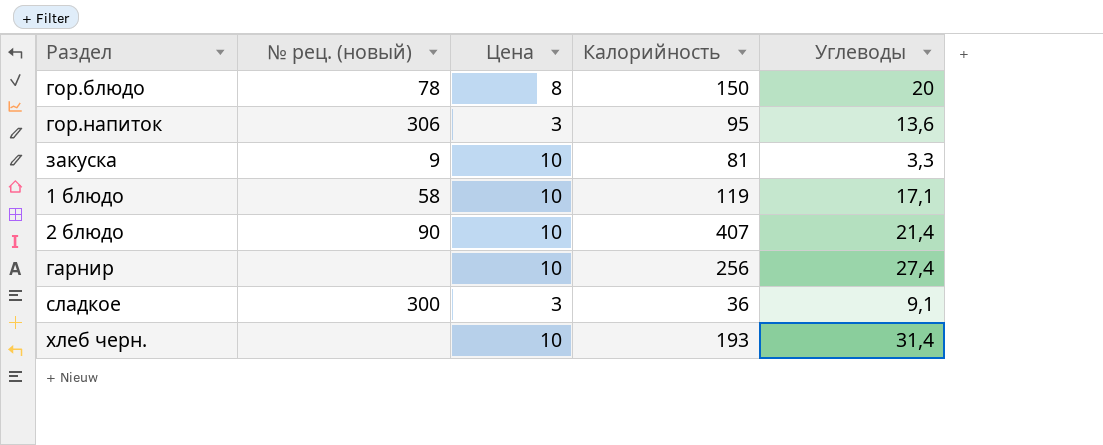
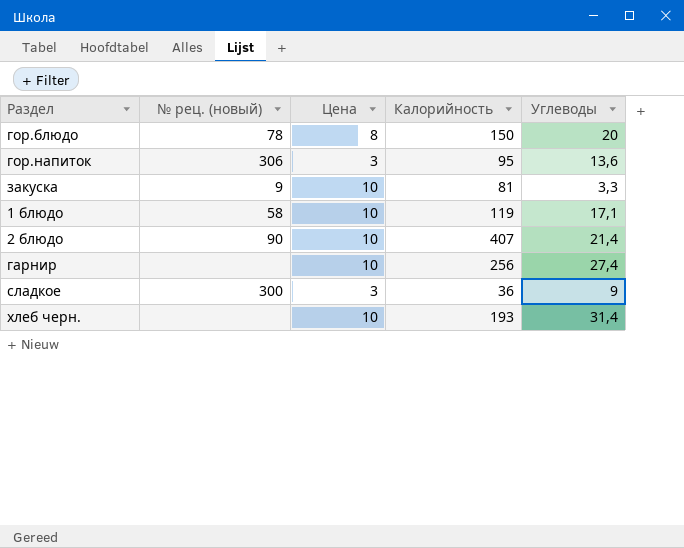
сладкое | Углеводы: 9,1 -> 9

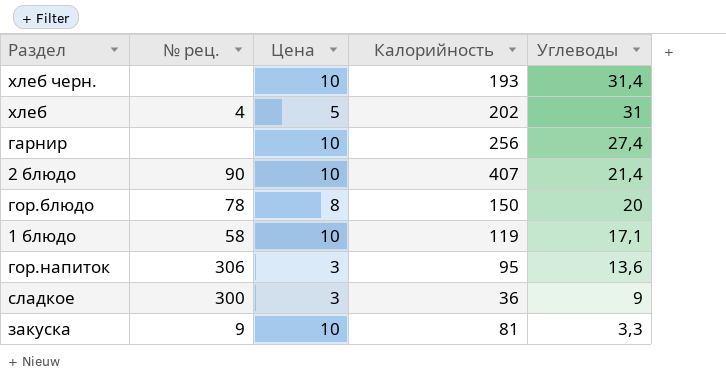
row order: none -> Углеводы descending
column name: № рец. (новый) -> № рец.
row хлеб: none -> 4 | 5 | 202 | 31

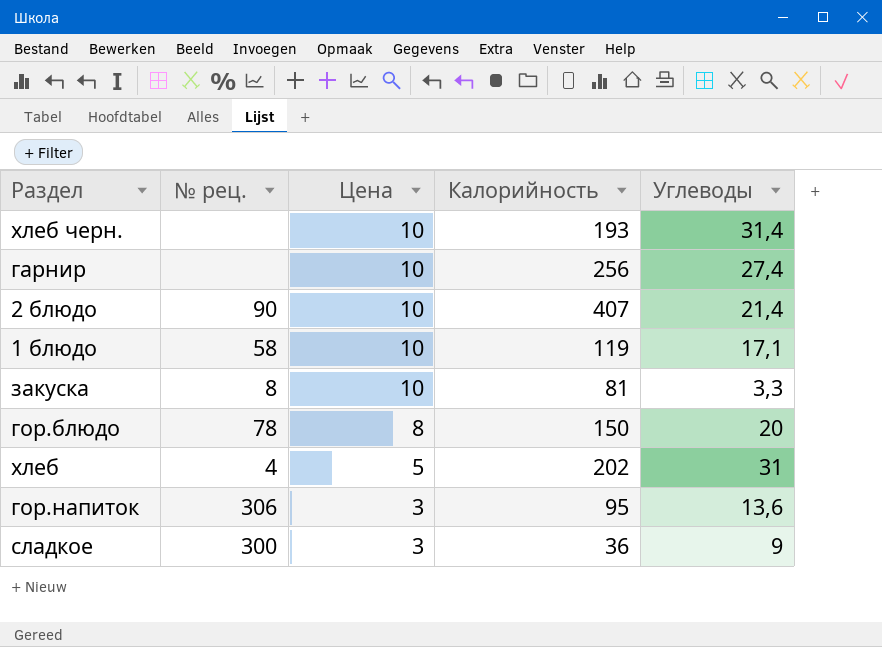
row order: Углеводы descending -> Цена descending
закуска | № рец.: 9 -> 8

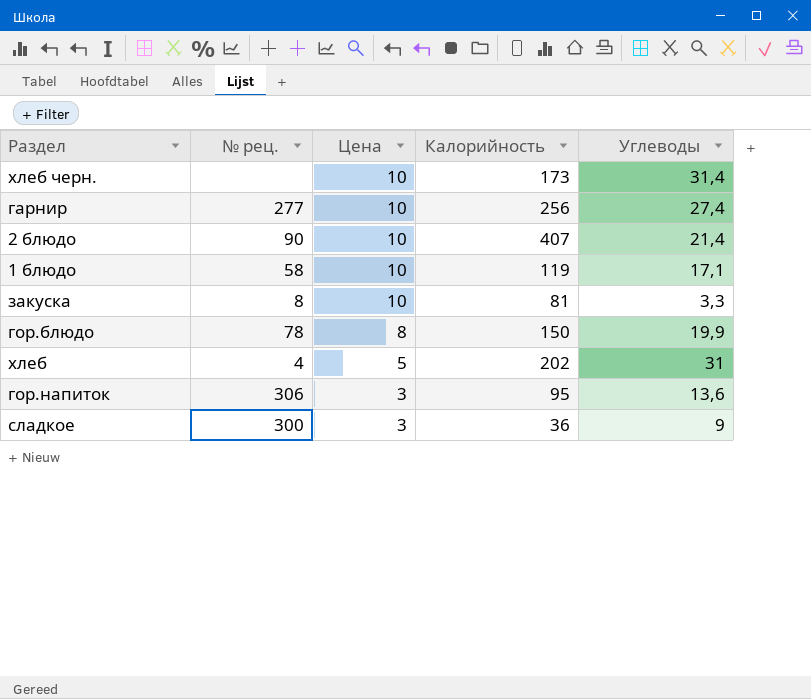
хлеб черн. | Калорийность: 193 -> 173
гарнир | № рец.: none -> 277
гор.блюдо | Углеводы: 20 -> 19,9

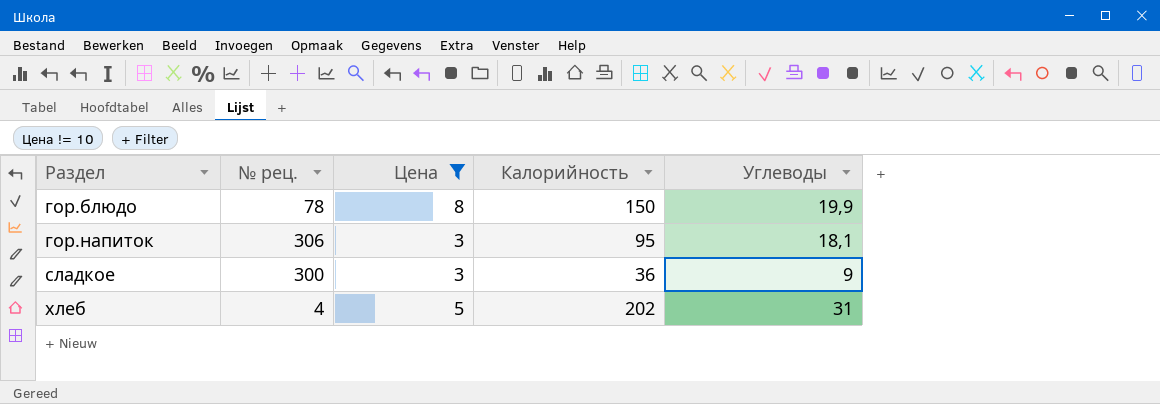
filter: none -> Цена != 10
row order: Цена descending -> Раздел ascending
гор.напиток | Углеводы: 13,6 -> 18,1

